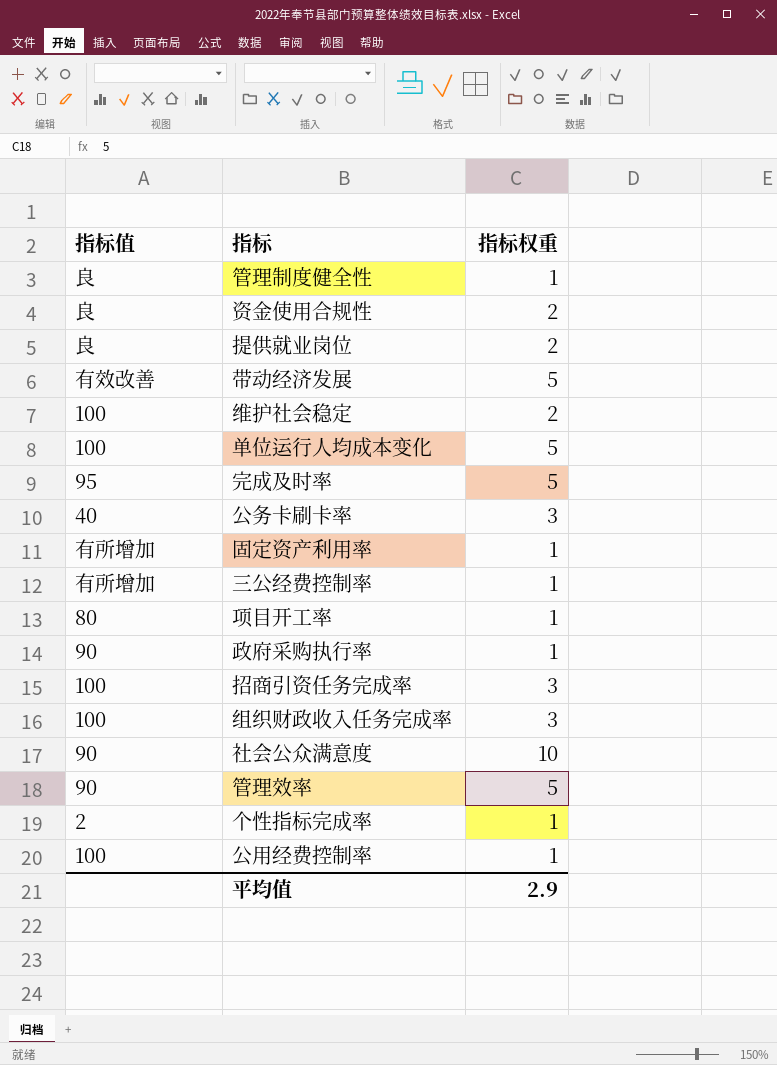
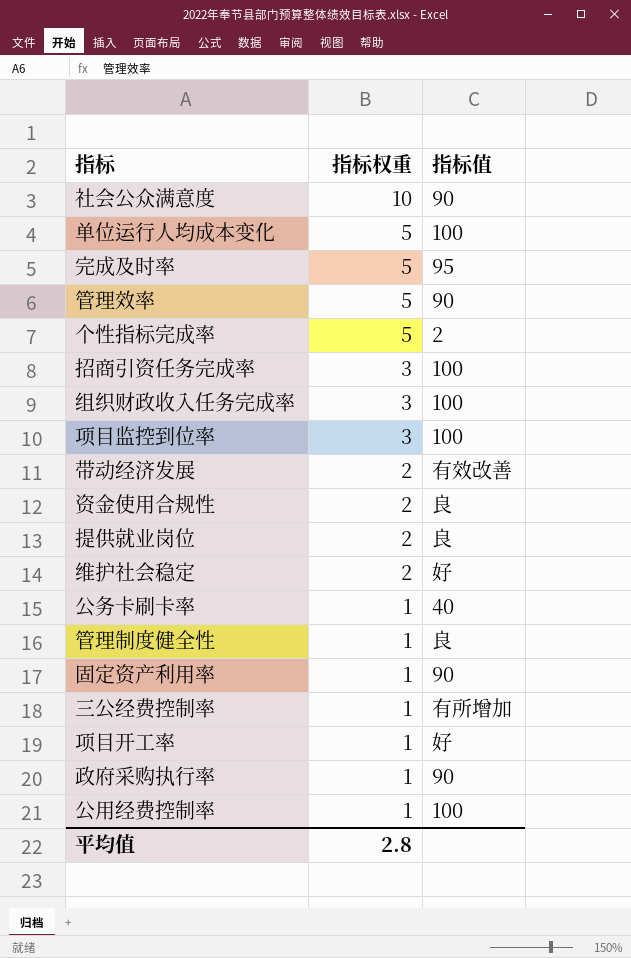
row order: none -> 指标权重 descending
column 指标值 | position: 1 -> 3
个性指标完成率 | 指标权重: 1 -> 5
row 项目监控到位率: none -> 3 | 100
带动经济发展 | 指标权重: 5 -> 2
维护社会稳定 | 指标值: 100 -> 好
公务卡刷卡率 | 指标权重: 3 -> 1
固定资产利用率 | 指标值: 有所增加 -> 90
项目开工率 | 指标值: 80 -> 好
平均值 | 指标权重: 2.9 -> 2.8

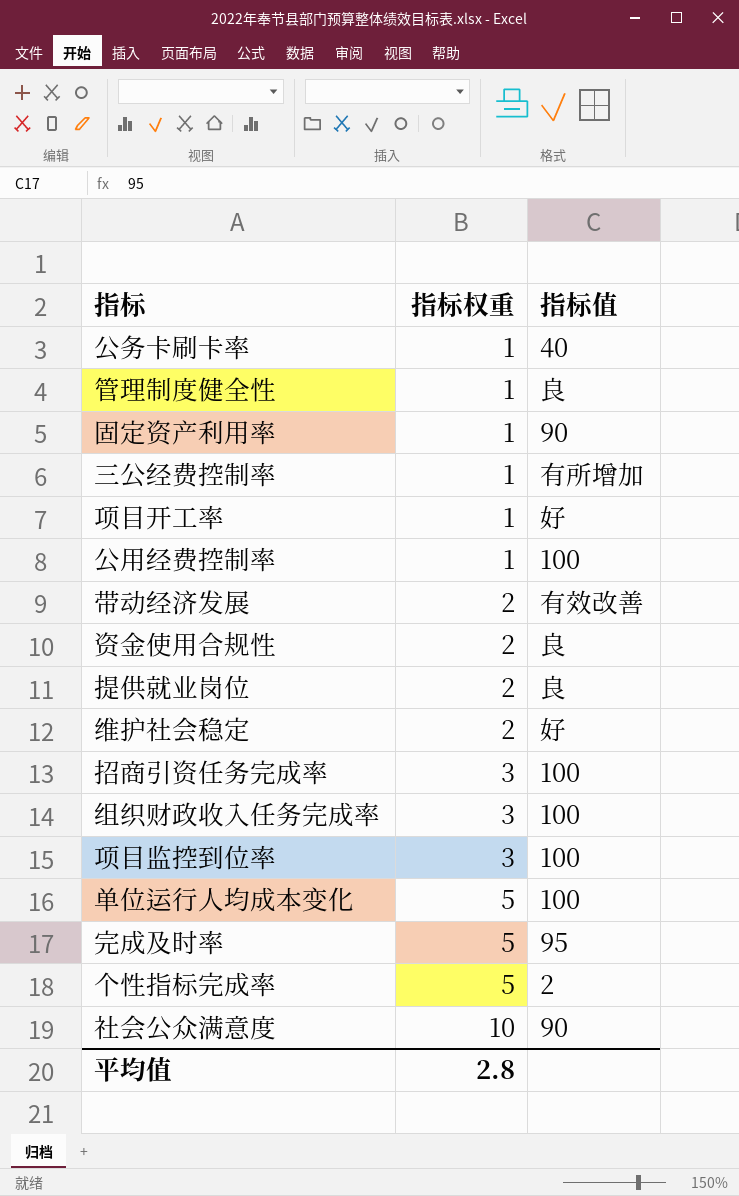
row order: 指标权重 descending -> 指标权重 ascending
row 管理效率: 5 | 90 -> none
row 政府采购执行率: 1 | 90 -> none

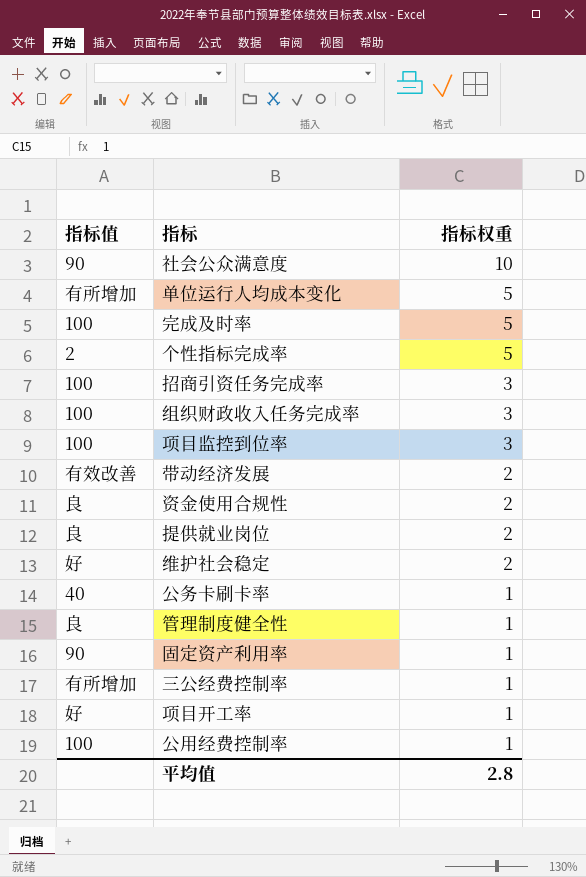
row order: 指标权重 ascending -> 指标权重 descending
column 指标值 | position: 3 -> 1
单位运行人均成本变化 | 指标值: 100 -> 有所增加
完成及时率 | 指标值: 95 -> 100

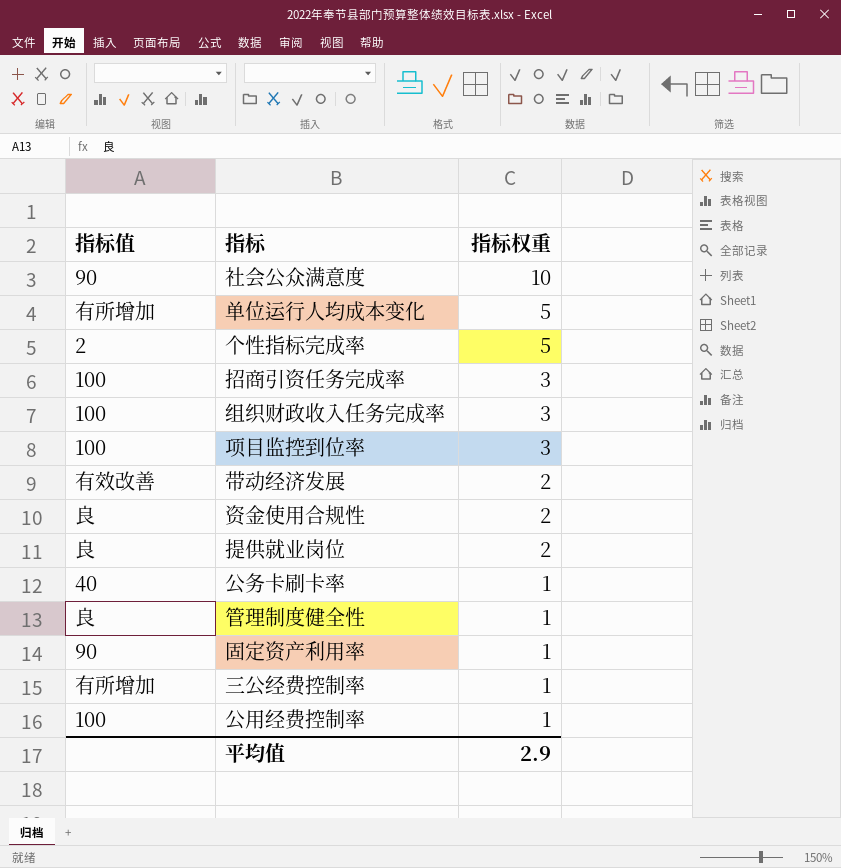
row 完成及时率: 100 | 5 -> none
row 维护社会稳定: 好 | 2 -> none
row 项目开工率: 好 | 1 -> none
平均值 | 指标权重: 2.8 -> 2.9

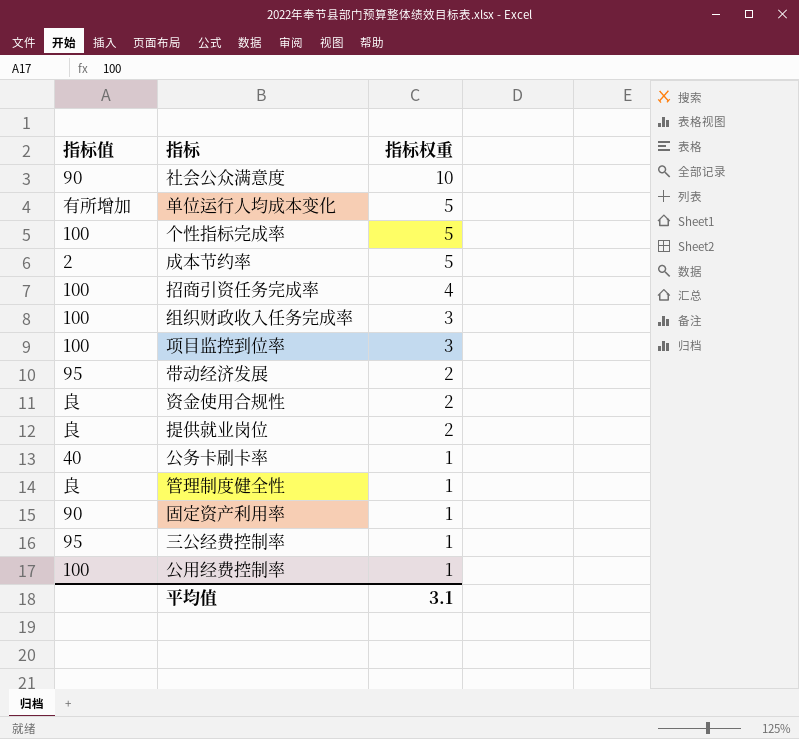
个性指标完成率 | 指标值: 2 -> 100
row 成本节约率: none -> 2 | 5
招商引资任务完成率 | 指标权重: 3 -> 4
带动经济发展 | 指标值: 有效改善 -> 95
三公经费控制率 | 指标值: 有所增加 -> 95
平均值 | 指标权重: 2.9 -> 3.1

